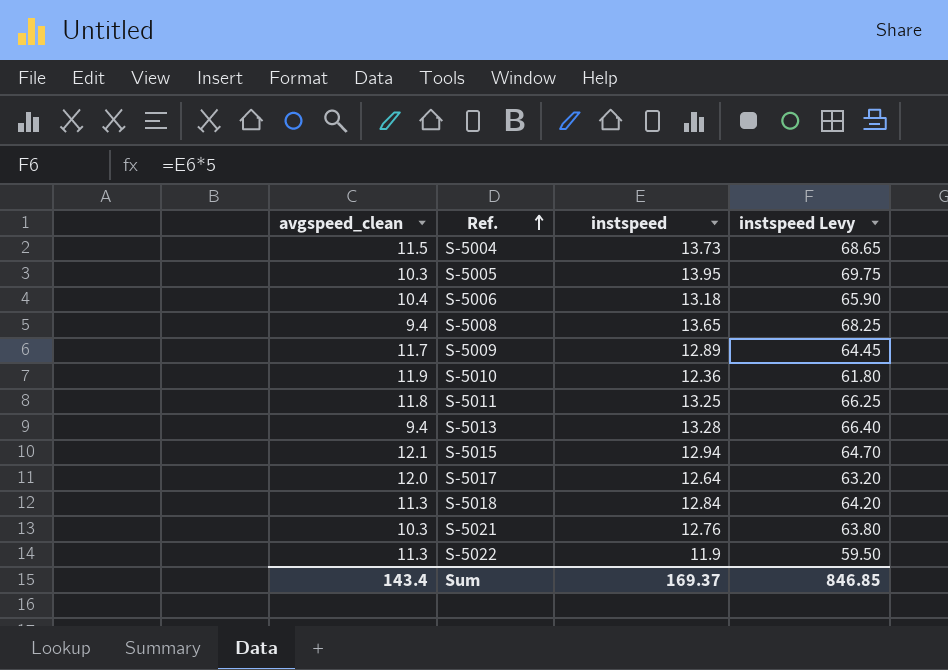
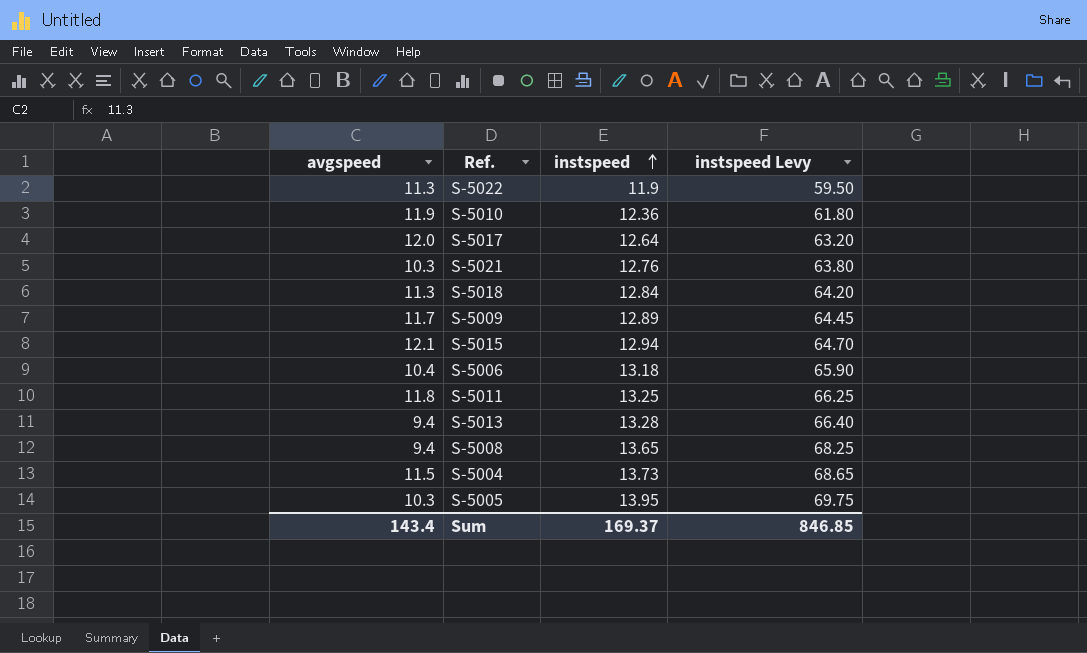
row order: Ref. ascending -> instspeed ascending
column name: avgspeed_clean -> avgspeed

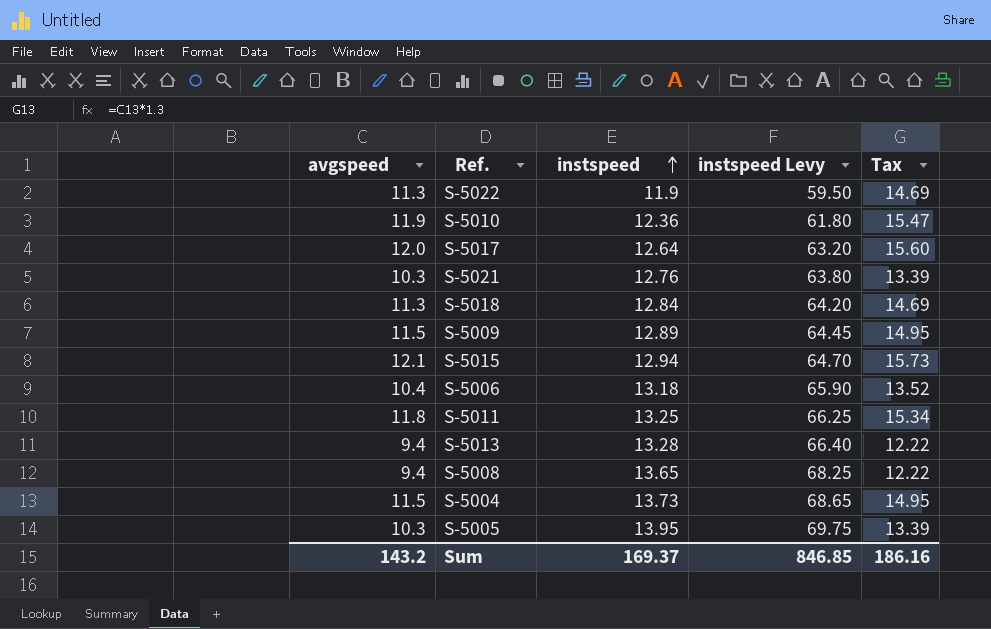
column Tax | formula: none -> [avgspeed] * 1.3
S-5009 | avgspeed: 11.7 -> 11.5
Sum | avgspeed: 143.4 -> 143.2

